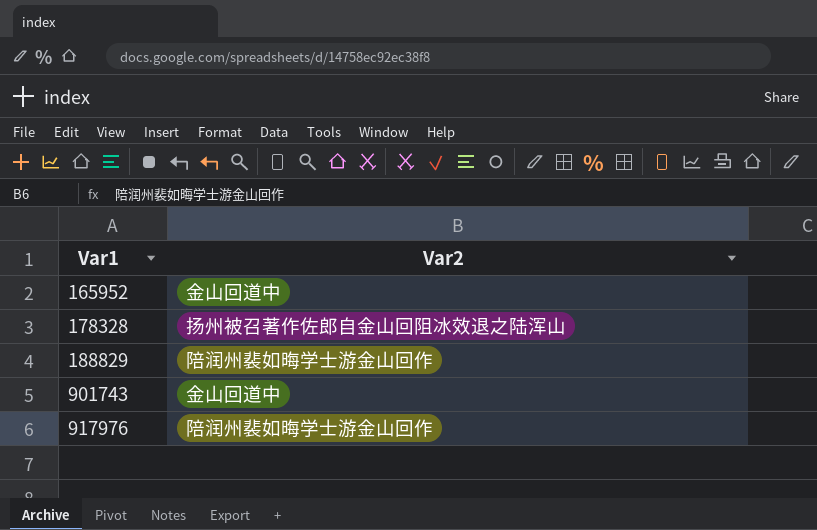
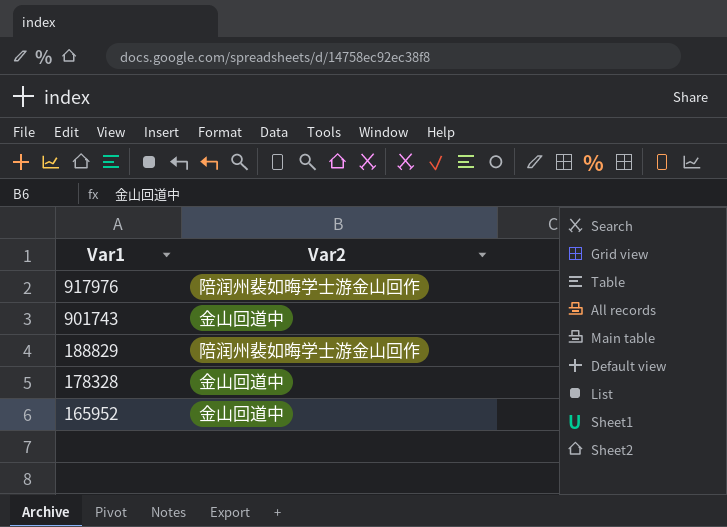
row order: Var1 ascending -> Var1 descending
178328 | Var2: 扬州被召著作佐郎自金山回阻冰效退之陆浑山 -> 金山回道中

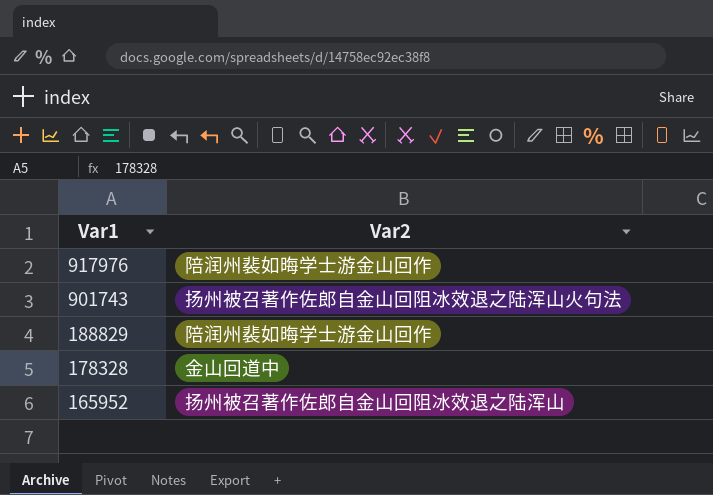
901743 | Var2: 金山回道中 -> 扬州被召著作佐郎自金山回阻冰效退之陆浑山火句法
165952 | Var2: 金山回道中 -> 扬州被召著作佐郎自金山回阻冰效退之陆浑山

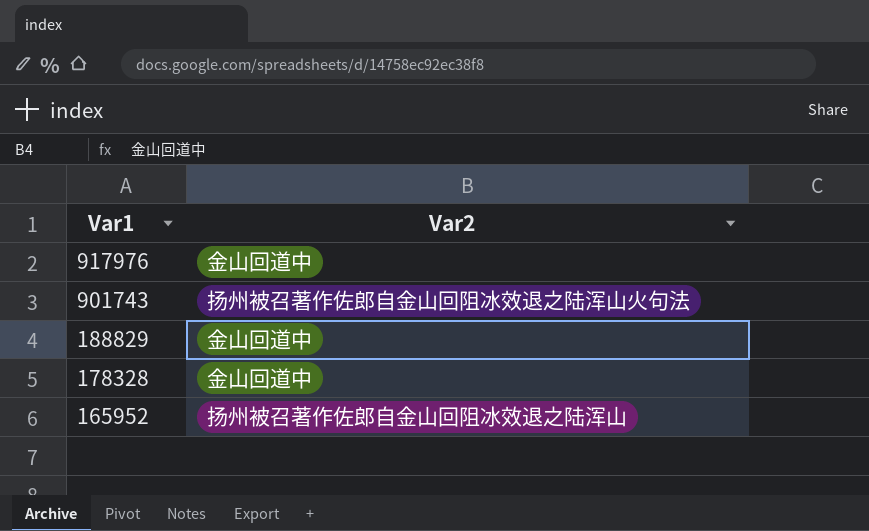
917976 | Var2: 陪润州裴如晦学士游金山回作 -> 金山回道中
188829 | Var2: 陪润州裴如晦学士游金山回作 -> 金山回道中

